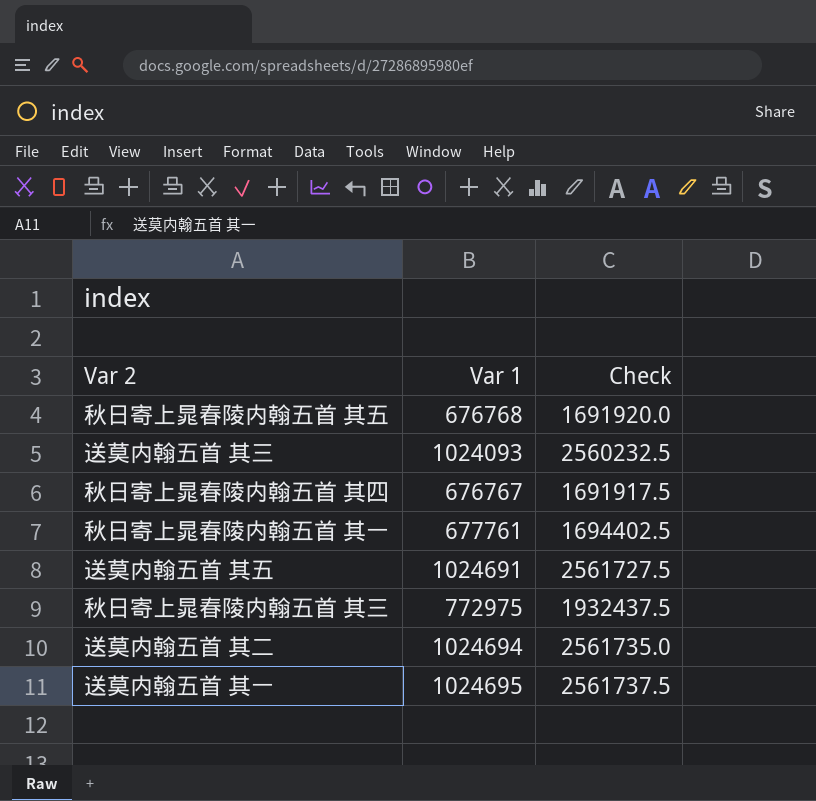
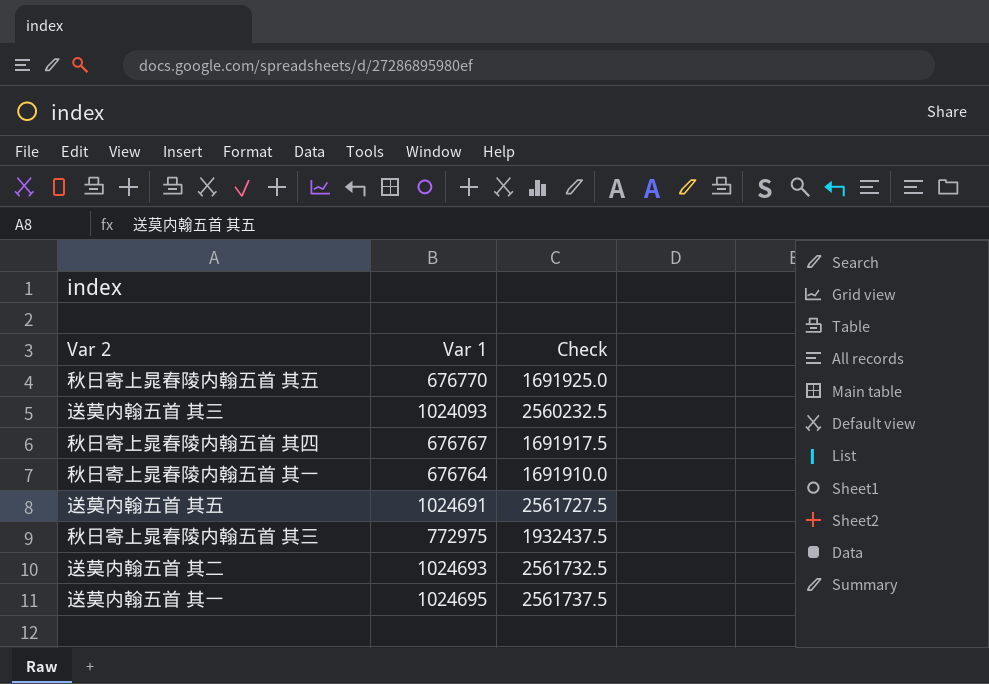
秋日寄上晁春陵内翰五首 其五 | Var 1: 676768 -> 676770
秋日寄上晁春陵内翰五首 其五 | Check: 1691920.0 -> 1691925.0
秋日寄上晁春陵内翰五首 其一 | Var 1: 677761 -> 676764
秋日寄上晁春陵内翰五首 其一 | Check: 1694402.5 -> 1691910.0
送莫内翰五首 其二 | Var 1: 1024694 -> 1024693
送莫内翰五首 其二 | Check: 2561735.0 -> 2561732.5

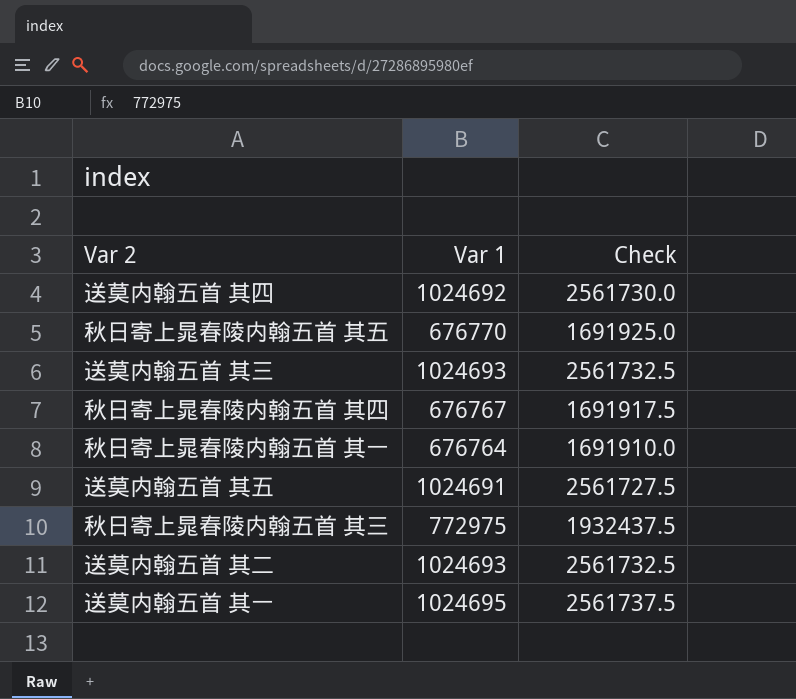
row 送莫内翰五首 其四: none -> 1024692 | 2561730.0
送莫内翰五首 其三 | Var 1: 1024093 -> 1024693
送莫内翰五首 其三 | Check: 2560232.5 -> 2561732.5

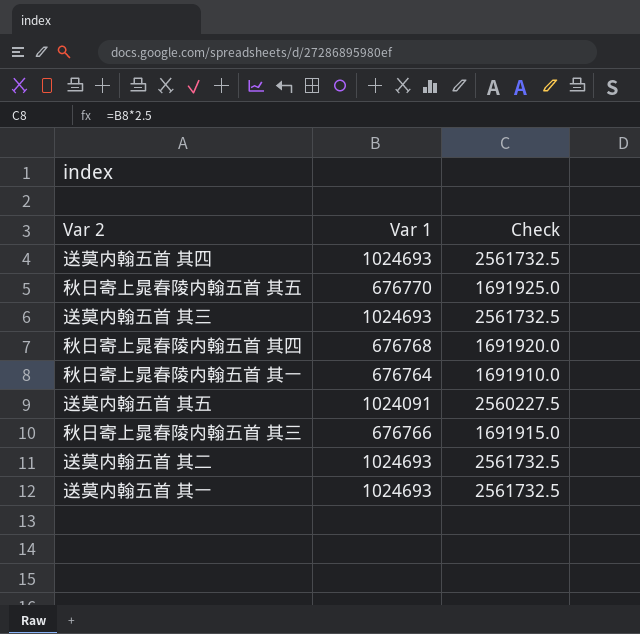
送莫内翰五首 其四 | Var 1: 1024692 -> 1024693
送莫内翰五首 其四 | Check: 2561730.0 -> 2561732.5
秋日寄上晁春陵内翰五首 其四 | Var 1: 676767 -> 676768
秋日寄上晁春陵内翰五首 其四 | Check: 1691917.5 -> 1691920.0
送莫内翰五首 其五 | Var 1: 1024691 -> 1024091
送莫内翰五首 其五 | Check: 2561727.5 -> 2560227.5
秋日寄上晁春陵内翰五首 其三 | Var 1: 772975 -> 676766
秋日寄上晁春陵内翰五首 其三 | Check: 1932437.5 -> 1691915.0
送莫内翰五首 其一 | Var 1: 1024695 -> 1024693
送莫内翰五首 其一 | Check: 2561737.5 -> 2561732.5

